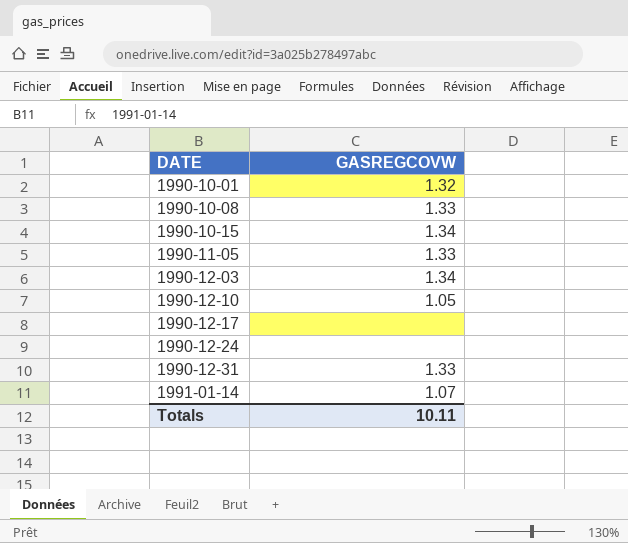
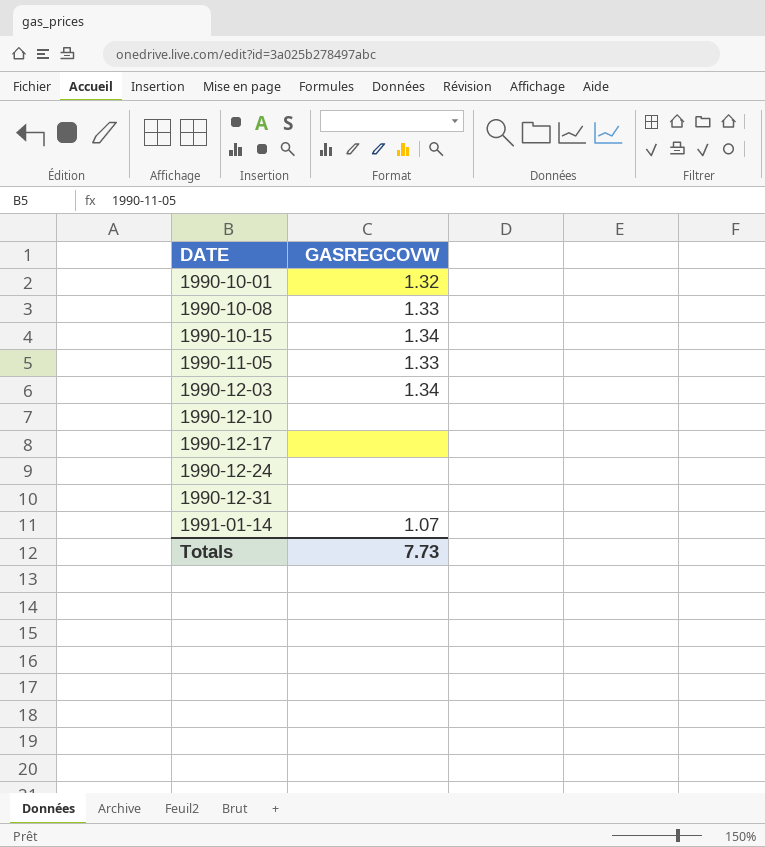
1990-12-10 | GASREGCOVW: 1.05 -> none
1990-12-31 | GASREGCOVW: 1.33 -> none
Totals | GASREGCOVW: 10.11 -> 7.73

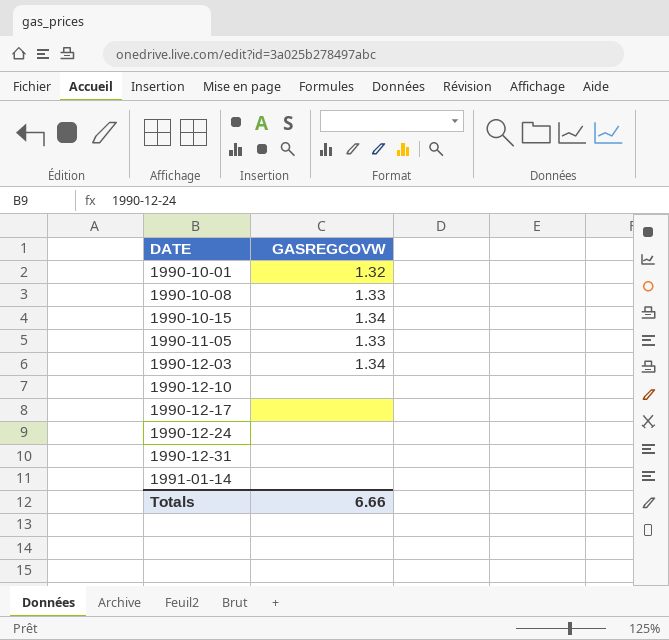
1991-01-14 | GASREGCOVW: 1.07 -> none
Totals | GASREGCOVW: 7.73 -> 6.66

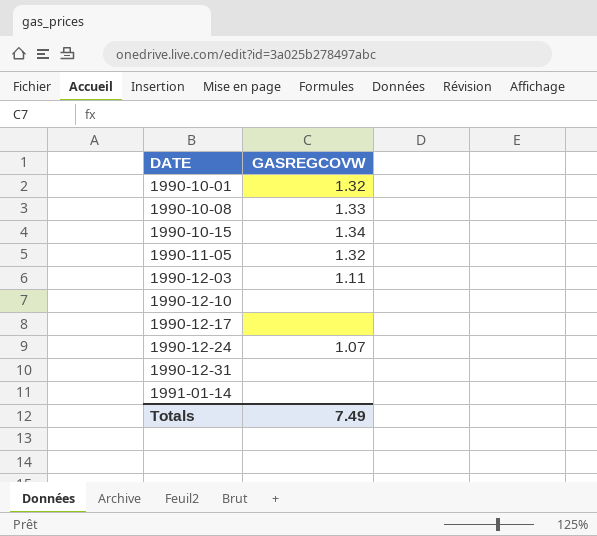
1990-11-05 | GASREGCOVW: 1.33 -> 1.32
1990-12-03 | GASREGCOVW: 1.34 -> 1.11
1990-12-24 | GASREGCOVW: none -> 1.07
Totals | GASREGCOVW: 6.66 -> 7.49

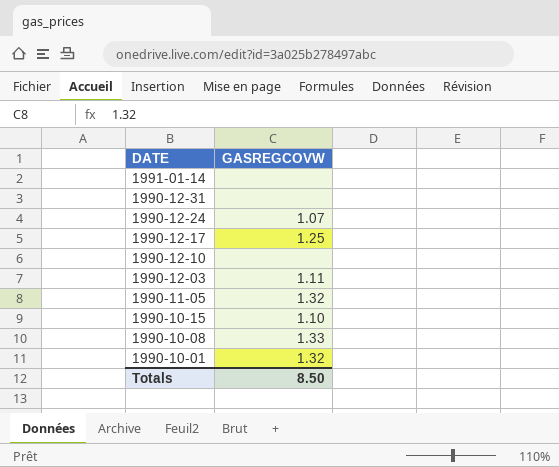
row order: DATE ascending -> DATE descending
1990-12-17 | GASREGCOVW: none -> 1.25
1990-10-15 | GASREGCOVW: 1.34 -> 1.10
Totals | GASREGCOVW: 7.49 -> 8.50

